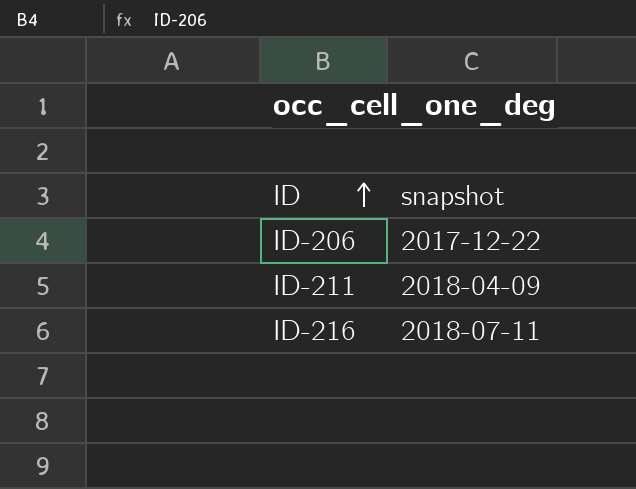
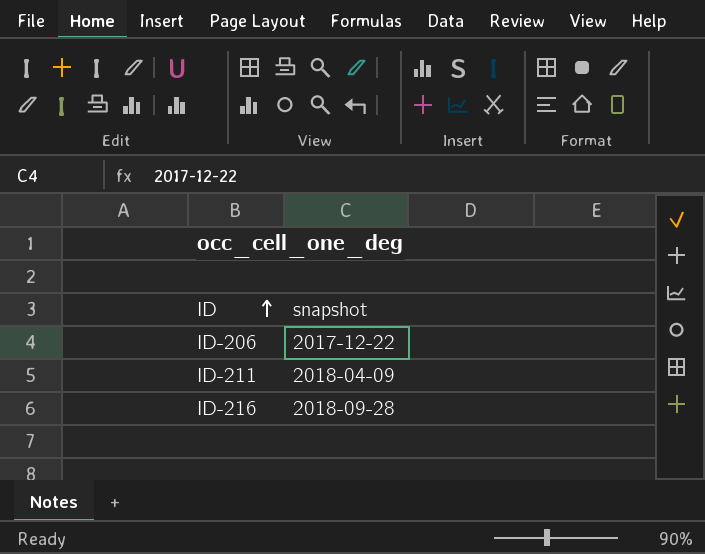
ID-216 | snapshot: 2018-07-11 -> 2018-09-28

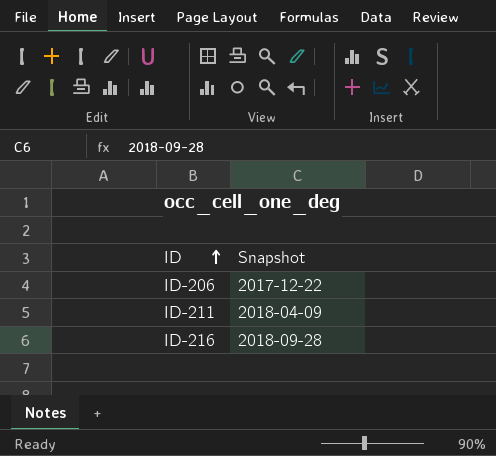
column name: snapshot -> Snapshot

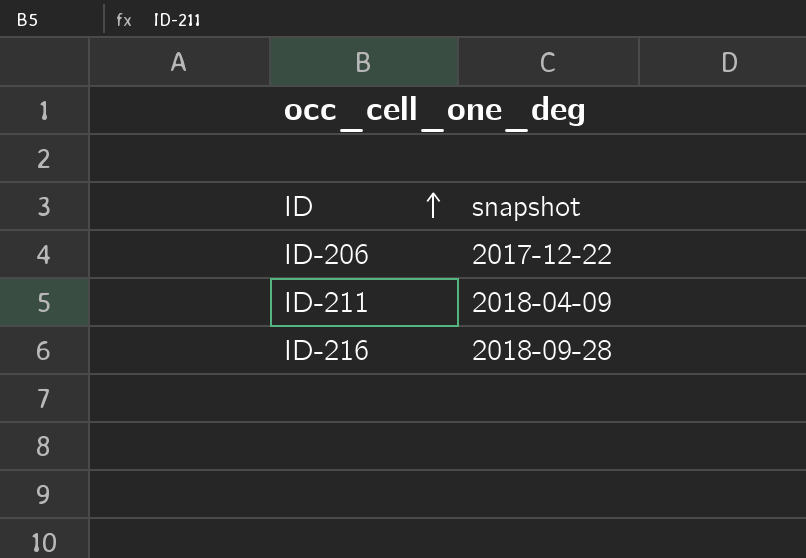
column name: Snapshot -> snapshot

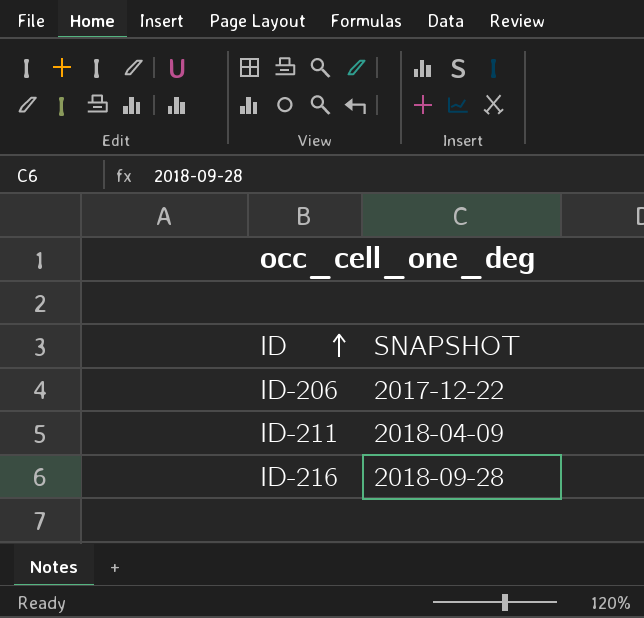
column name: snapshot -> SNAPSHOT

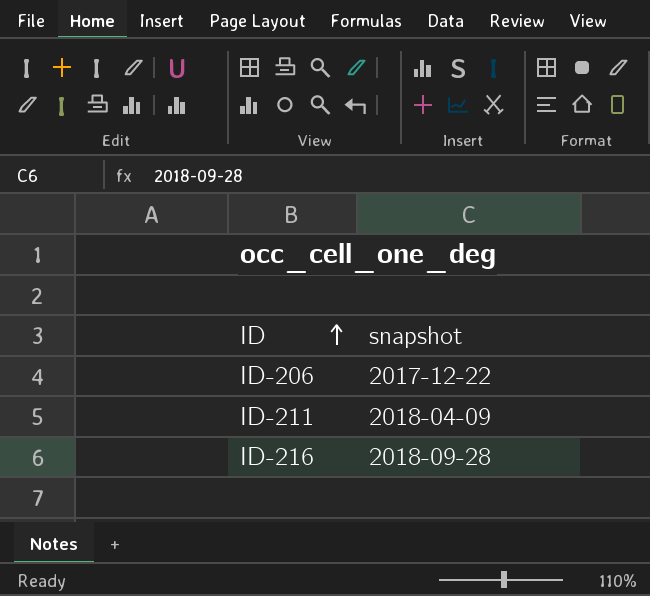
column name: SNAPSHOT -> snapshot

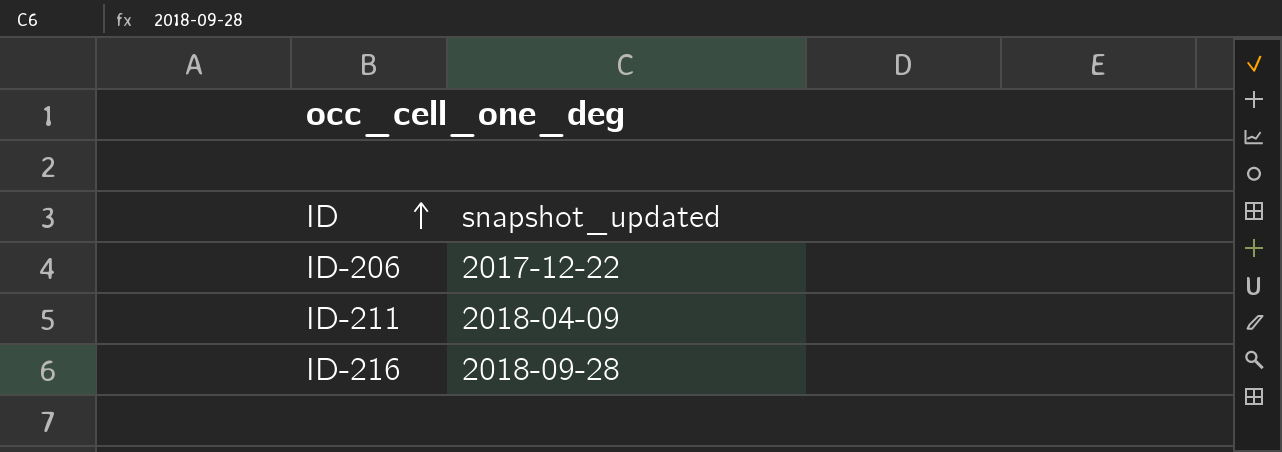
column name: snapshot -> snapshot_updated

